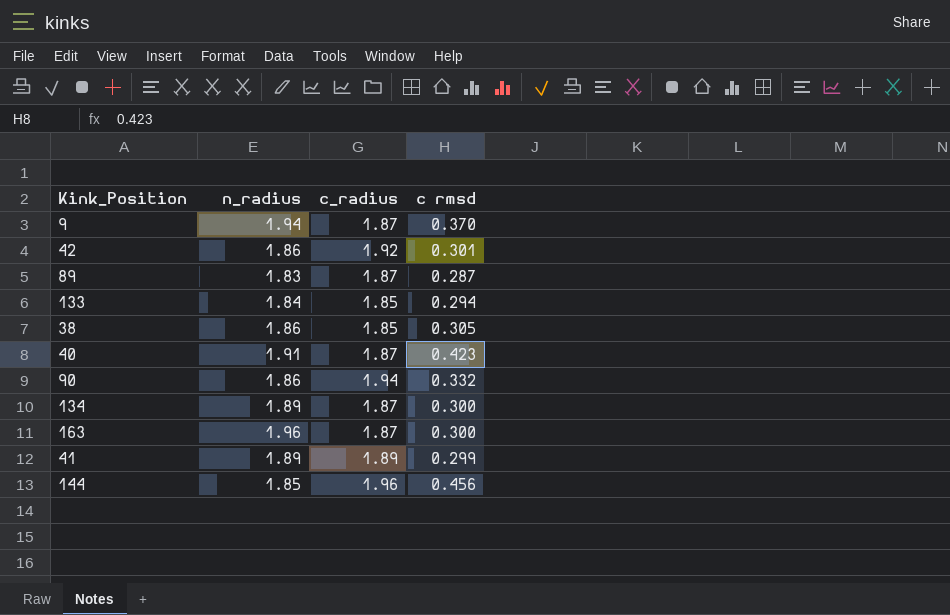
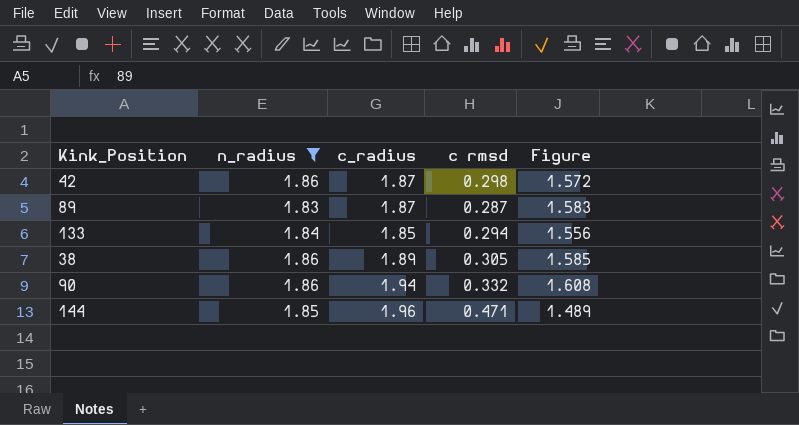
filter: none -> n_radius <= 1.86
column Figure | formula: none -> [c_radius] - [c rmsd]
42 | c_radius: 1.92 -> 1.87
42 | c rmsd: 0.301 -> 0.298
38 | c_radius: 1.85 -> 1.89
144 | c rmsd: 0.456 -> 0.471

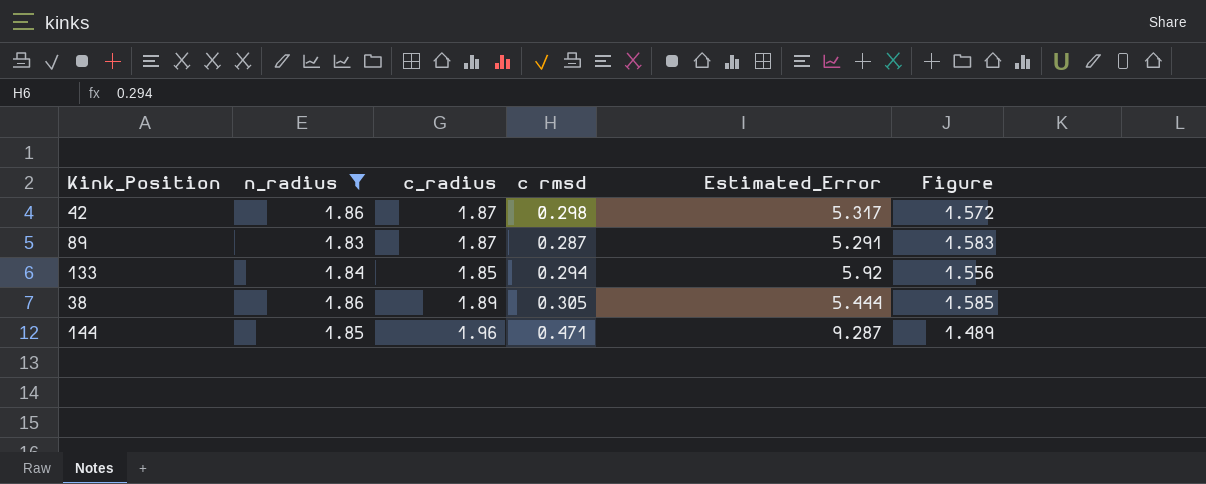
column Estimated_Error | position: none -> 5
row 90: 1.86 | 1.94 | 0.332 | 1.608 -> none

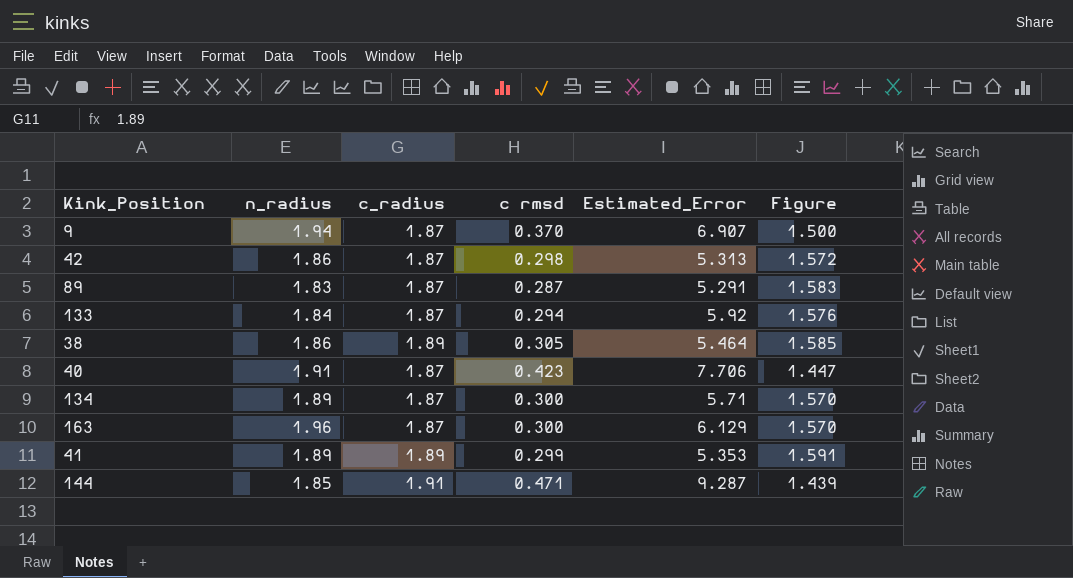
filter: n_radius <= 1.86 -> none
42 | Estimated_Error: 5.317 -> 5.313
133 | c_radius: 1.85 -> 1.87
133 | Figure: 1.556 -> 1.576
38 | Estimated_Error: 5.444 -> 5.464
144 | c_radius: 1.96 -> 1.91
144 | Figure: 1.489 -> 1.439

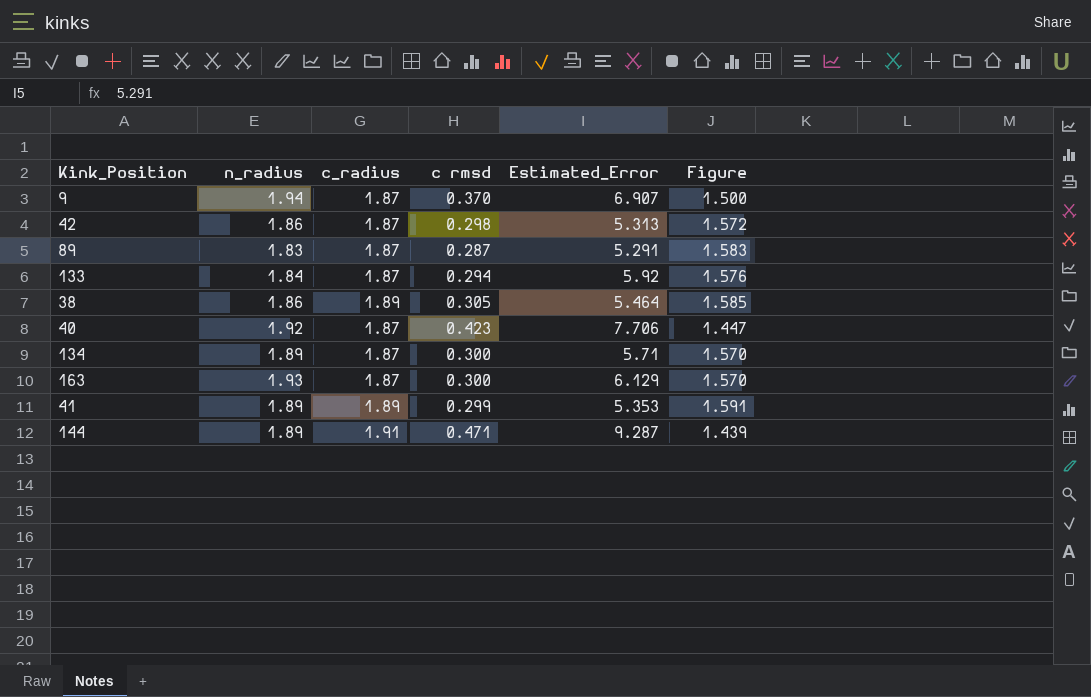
40 | n_radius: 1.91 -> 1.92
163 | n_radius: 1.96 -> 1.93
144 | n_radius: 1.85 -> 1.89

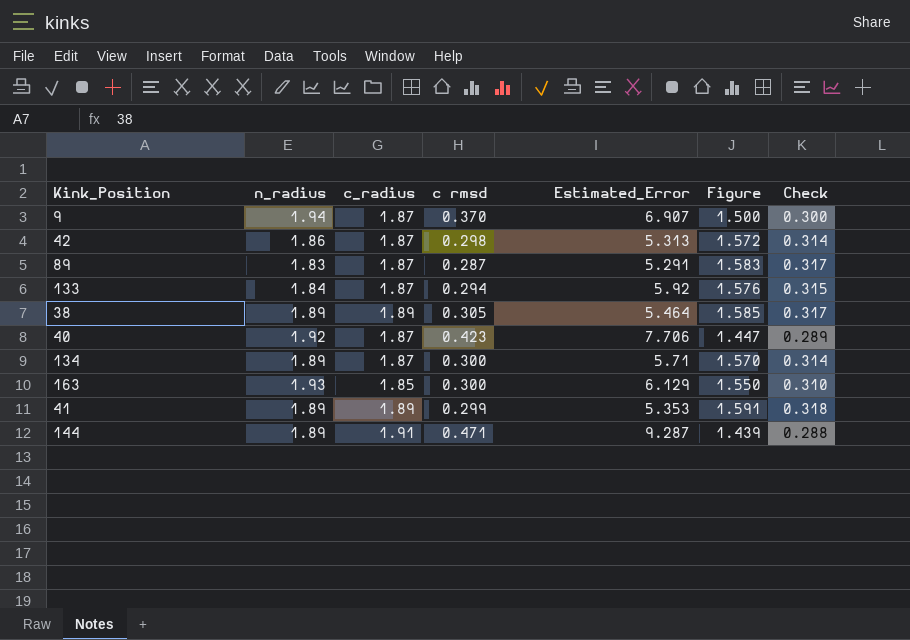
column Check | formula: none -> [Figure] * 0.2
38 | n_radius: 1.86 -> 1.89
163 | c_radius: 1.87 -> 1.85
163 | Figure: 1.570 -> 1.550

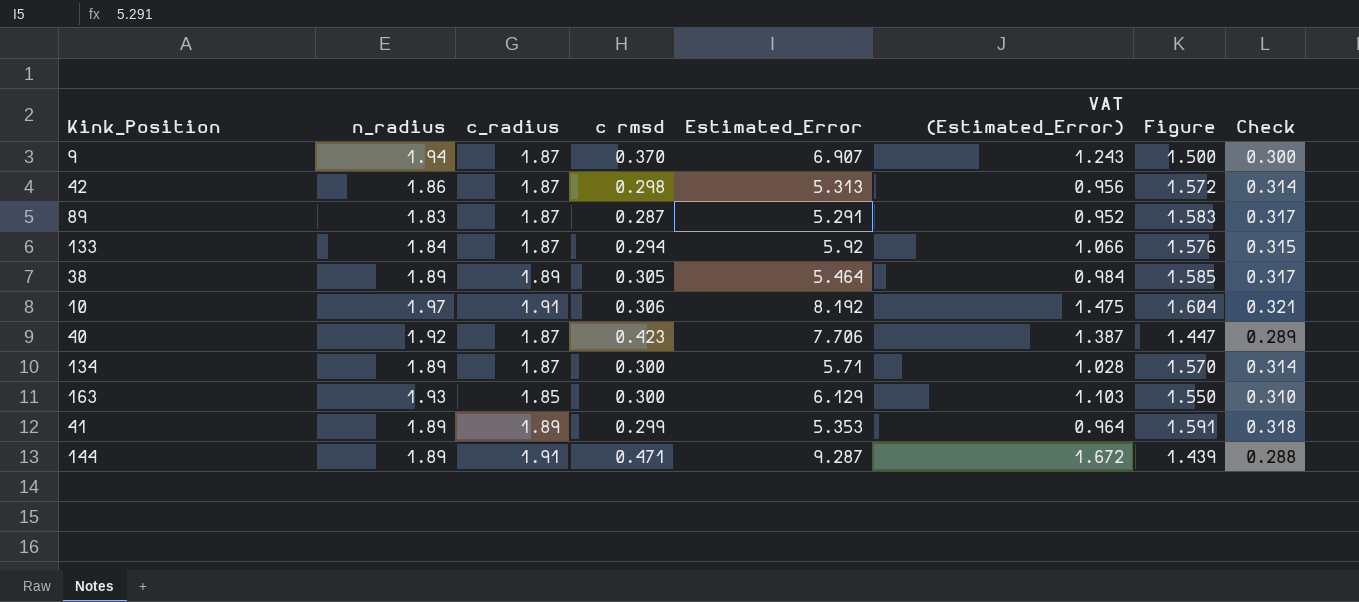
column VAT (Estimated_Error) | formula: none -> [Estimated_Error] * 0.18
row 10: none -> 1.97 | 1.91 | 0.306 | 8.192 | 1.475 | 1.604 | 0.321

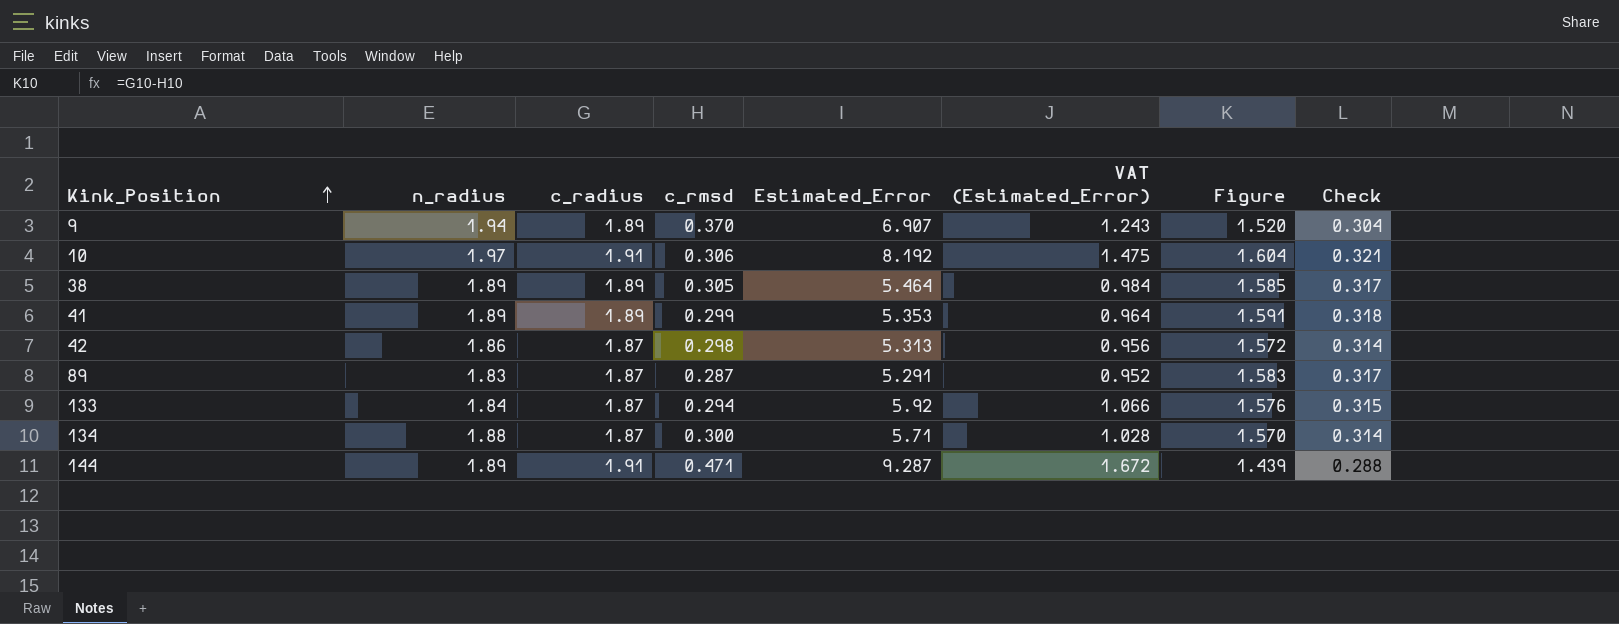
row order: none -> Kink_Position ascending
column name: c rmsd -> c_rmsd
row 40: 1.92 | 1.87 | 0.423 | 7.706 | 1.387 | 1.447 | 0.289 -> none
row 163: 1.93 | 1.85 | 0.300 | 6.129 | 1.103 | 1.550 | 0.310 -> none
9 | c_radius: 1.87 -> 1.89
9 | Figure: 1.500 -> 1.520
9 | Check: 0.300 -> 0.304
134 | n_radius: 1.89 -> 1.88

